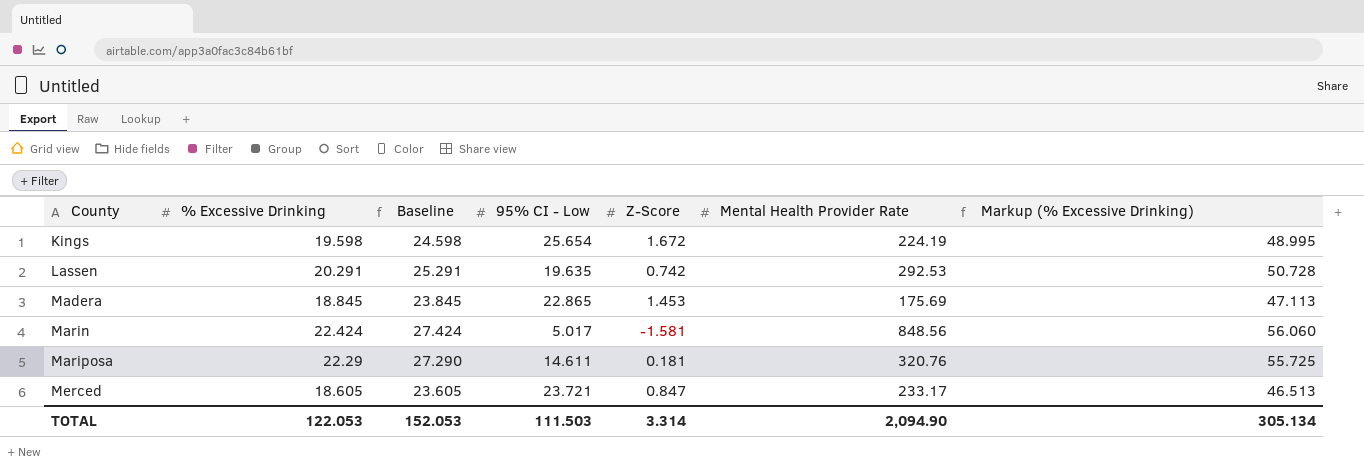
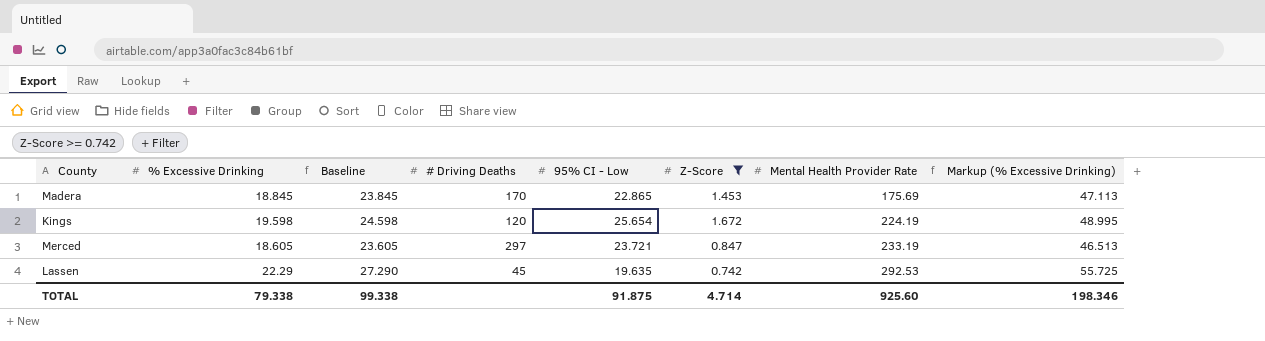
filter: none -> Z-Score >= 0.742
row order: County ascending -> Mental Health Provider Rate ascending
column # Driving Deaths | position: none -> 4
Merced | Mental Health Provider Rate: 233.17 -> 233.19
Lassen | % Excessive Drinking: 20.291 -> 22.29
Lassen | Baseline: 25.291 -> 27.290
Lassen | Markup (% Excessive Drinking): 50.728 -> 55.725
TOTAL | % Excessive Drinking: 122.053 -> 79.338
TOTAL | Baseline: 152.053 -> 99.338
TOTAL | 95% CI - Low: 111.503 -> 91.875
TOTAL | Z-Score: 3.314 -> 4.714
TOTAL | Mental Health Provider Rate: 2,094.90 -> 925.60
TOTAL | Markup (% Excessive Drinking): 305.134 -> 198.346

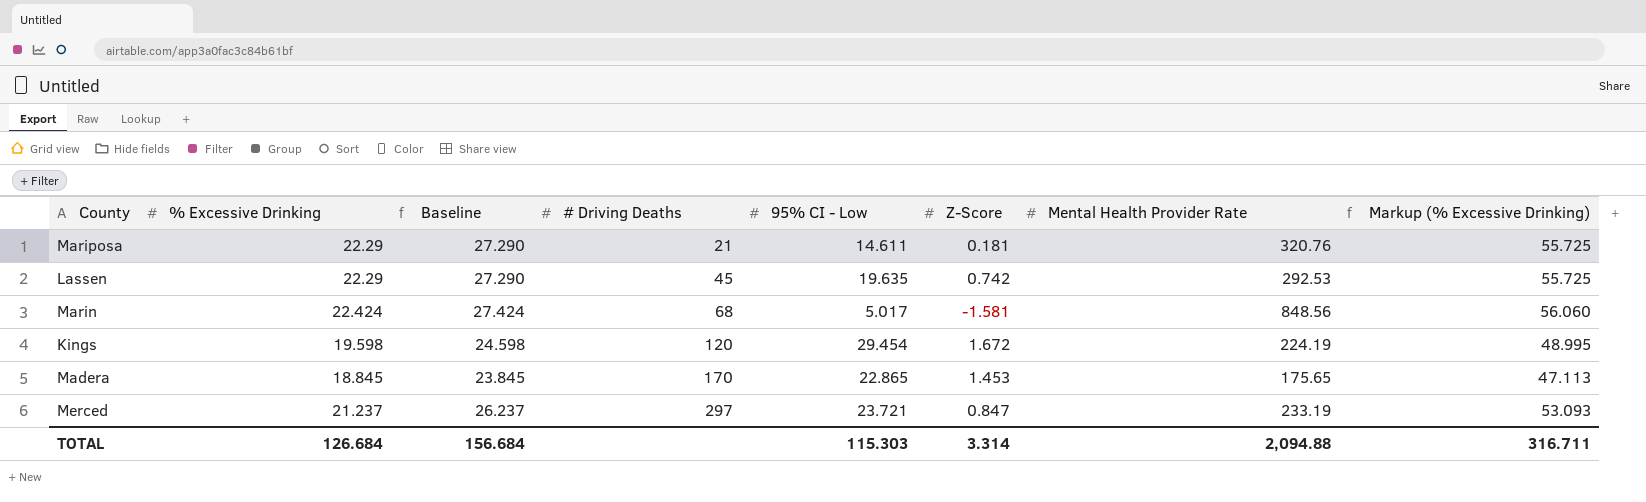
filter: Z-Score >= 0.742 -> none
row order: Mental Health Provider Rate ascending -> # Driving Deaths ascending
Kings | 95% CI - Low: 25.654 -> 29.454
Madera | Mental Health Provider Rate: 175.69 -> 175.65
Merced | % Excessive Drinking: 18.605 -> 21.237
Merced | Baseline: 23.605 -> 26.237
Merced | Markup (% Excessive Drinking): 46.513 -> 53.093
TOTAL | % Excessive Drinking: 79.338 -> 126.684
TOTAL | Baseline: 99.338 -> 156.684
TOTAL | 95% CI - Low: 91.875 -> 115.303
TOTAL | Z-Score: 4.714 -> 3.314
TOTAL | Mental Health Provider Rate: 925.60 -> 2,094.88
TOTAL | Markup (% Excessive Drinking): 198.346 -> 316.711

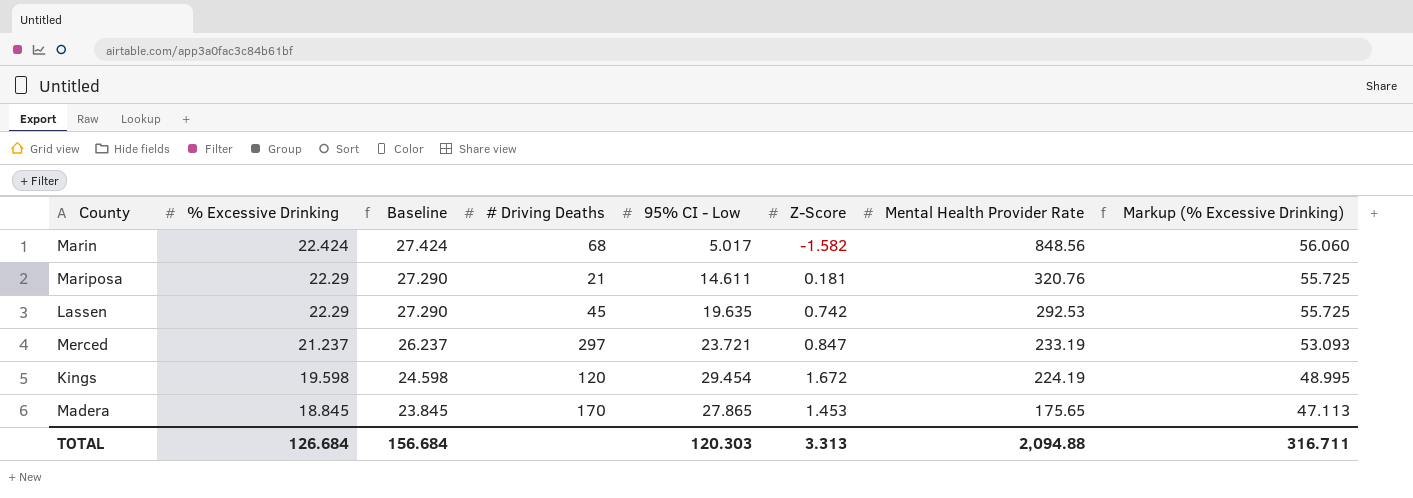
row order: # Driving Deaths ascending -> % Excessive Drinking descending
Marin | Z-Score: -1.581 -> -1.582
Madera | 95% CI - Low: 22.865 -> 27.865
TOTAL | 95% CI - Low: 115.303 -> 120.303
TOTAL | Z-Score: 3.314 -> 3.313

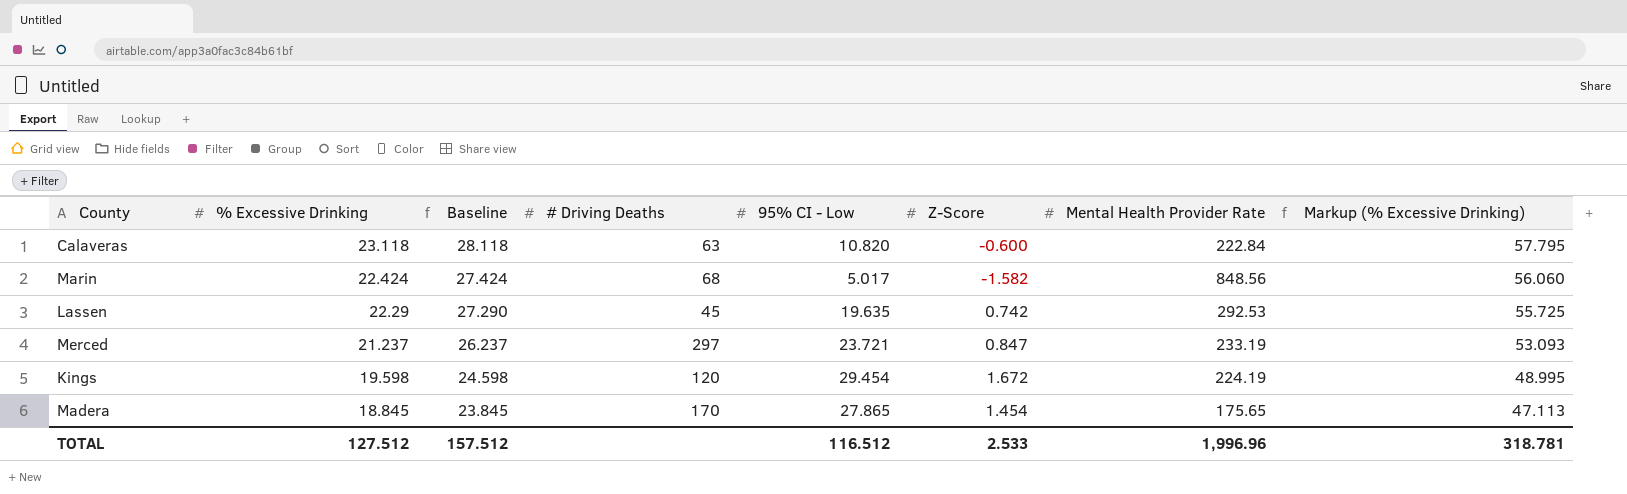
row Mariposa: 22.29 | 27.290 | 21 | 14.611 | 0.181 | 320.76 | 55.725 -> none
row Calaveras: none -> 23.118 | 28.118 | 63 | 10.820 | -0.600 | 222.84 | 57.795
Madera | Z-Score: 1.453 -> 1.454
TOTAL | % Excessive Drinking: 126.684 -> 127.512
TOTAL | Baseline: 156.684 -> 157.512
TOTAL | 95% CI - Low: 120.303 -> 116.512
TOTAL | Z-Score: 3.313 -> 2.533
TOTAL | Mental Health Provider Rate: 2,094.88 -> 1,996.96
TOTAL | Markup (% Excessive Drinking): 316.711 -> 318.781

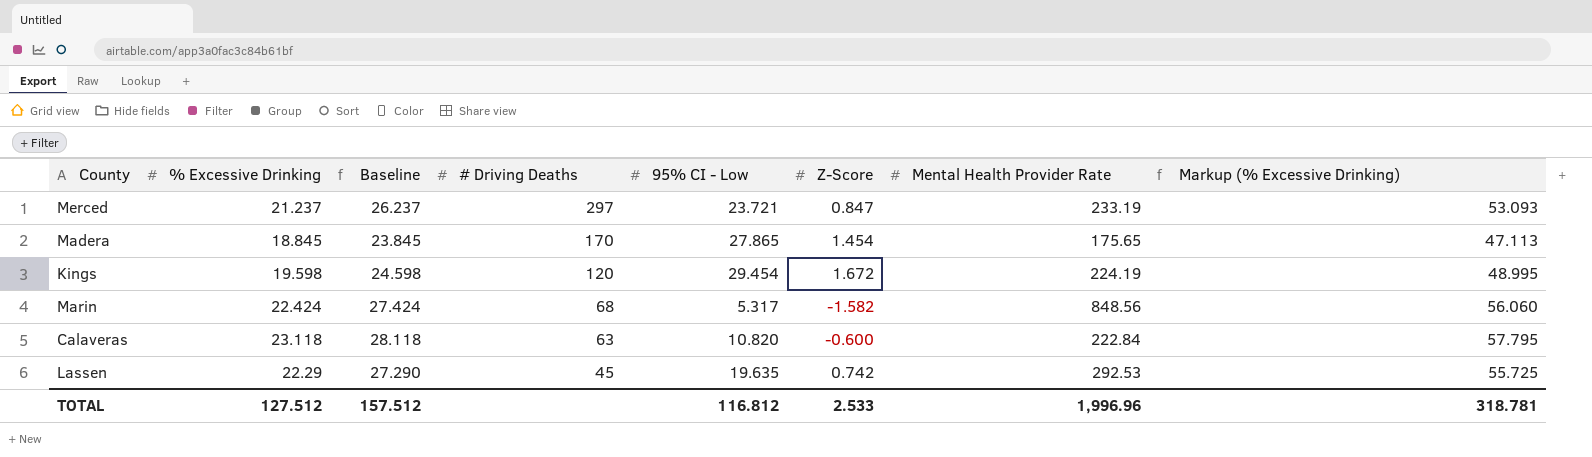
row order: % Excessive Drinking descending -> # Driving Deaths descending
Marin | 95% CI - Low: 5.017 -> 5.317
TOTAL | 95% CI - Low: 116.512 -> 116.812

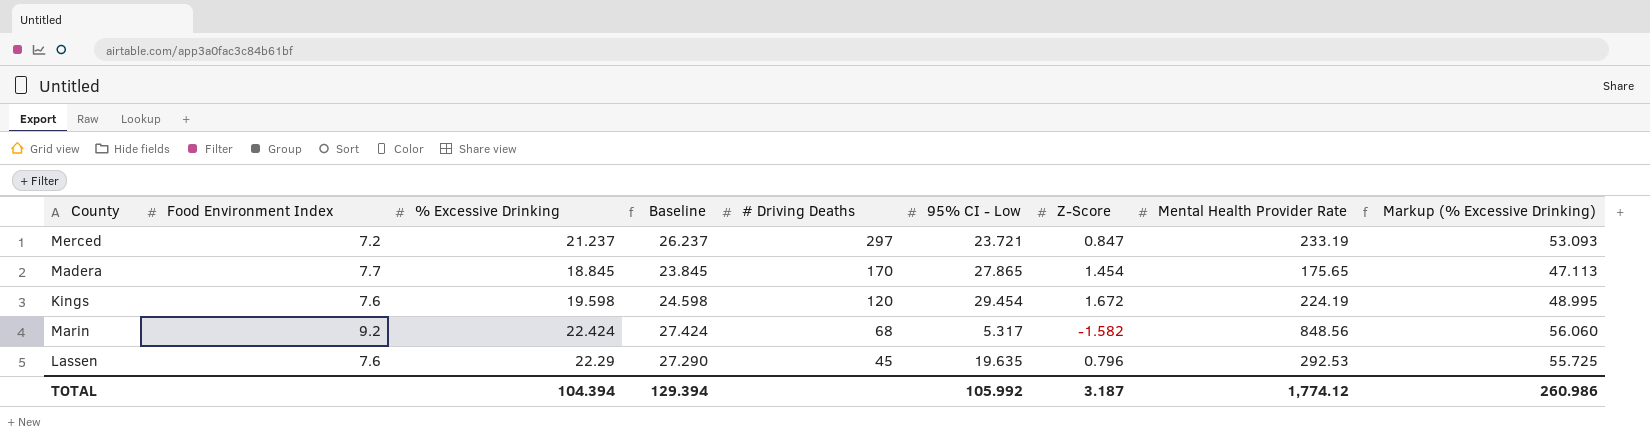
column Food Environment Index | position: none -> 2
row Calaveras: 23.118 | 28.118 | 63 | 10.820 | -0.600 | 222.84 | 57.795 -> none
Lassen | Z-Score: 0.742 -> 0.796
TOTAL | % Excessive Drinking: 127.512 -> 104.394
TOTAL | Baseline: 157.512 -> 129.394
TOTAL | 95% CI - Low: 116.812 -> 105.992
TOTAL | Z-Score: 2.533 -> 3.187
TOTAL | Mental Health Provider Rate: 1,996.96 -> 1,774.12
TOTAL | Markup (% Excessive Drinking): 318.781 -> 260.986

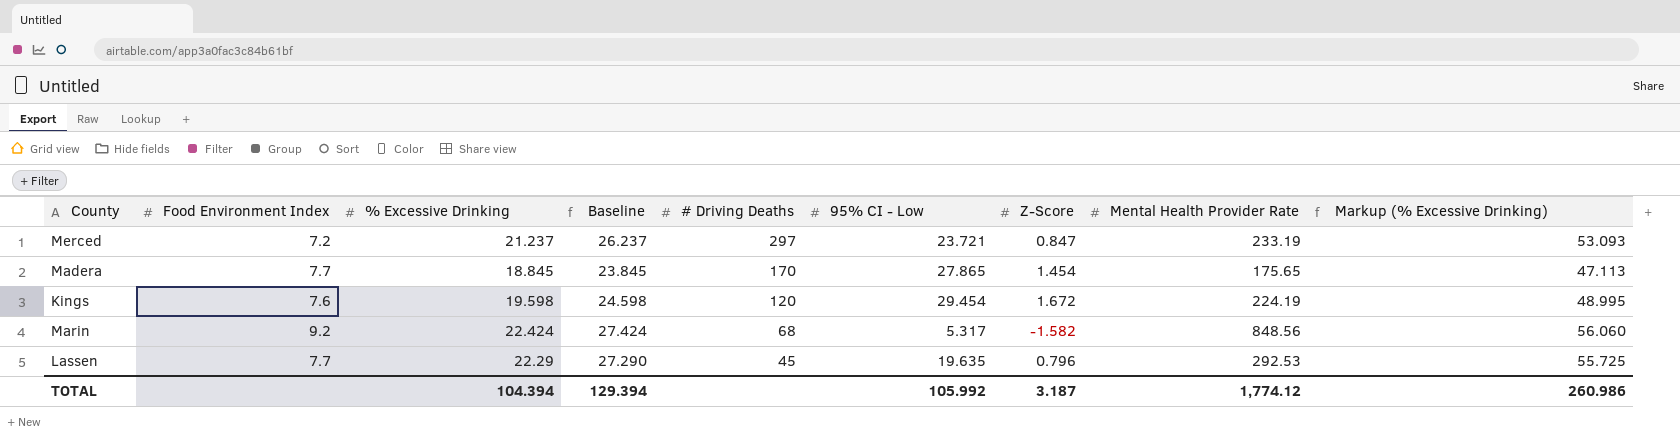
Lassen | Food Environment Index: 7.6 -> 7.7

